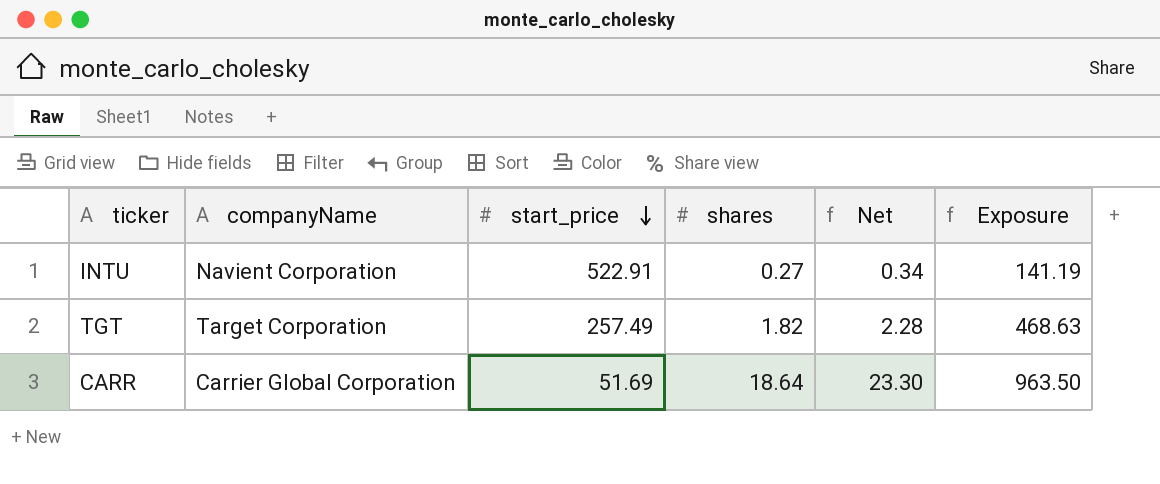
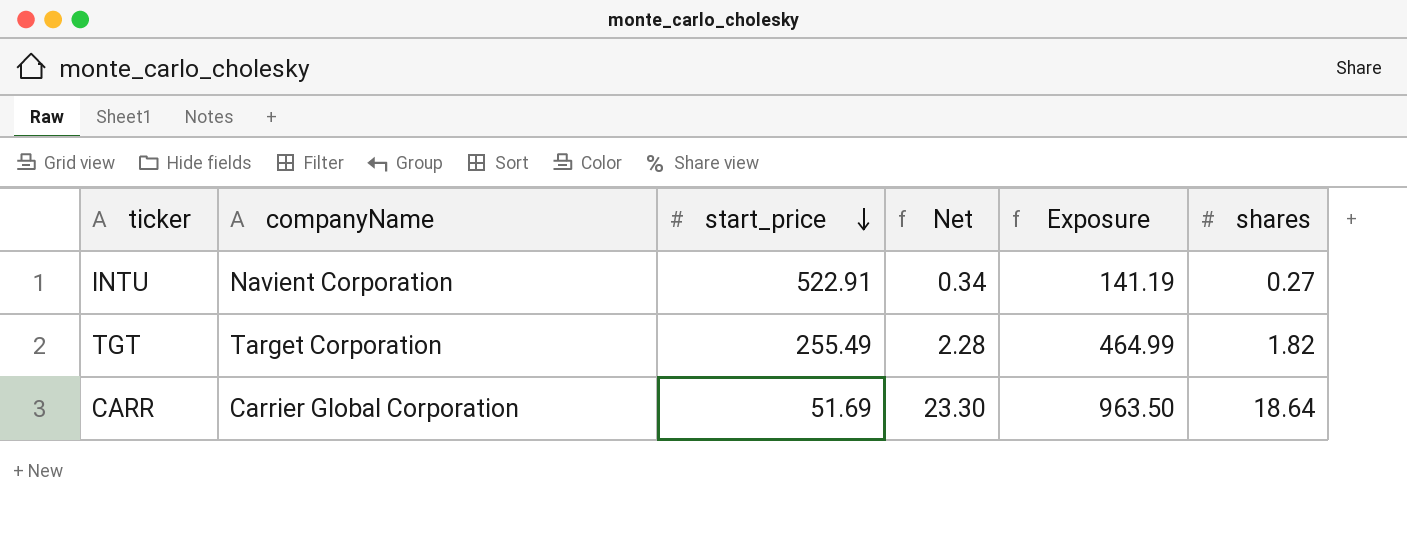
column shares | position: 4 -> 6
TGT | start_price: 257.49 -> 255.49
TGT | Exposure: 468.63 -> 464.99

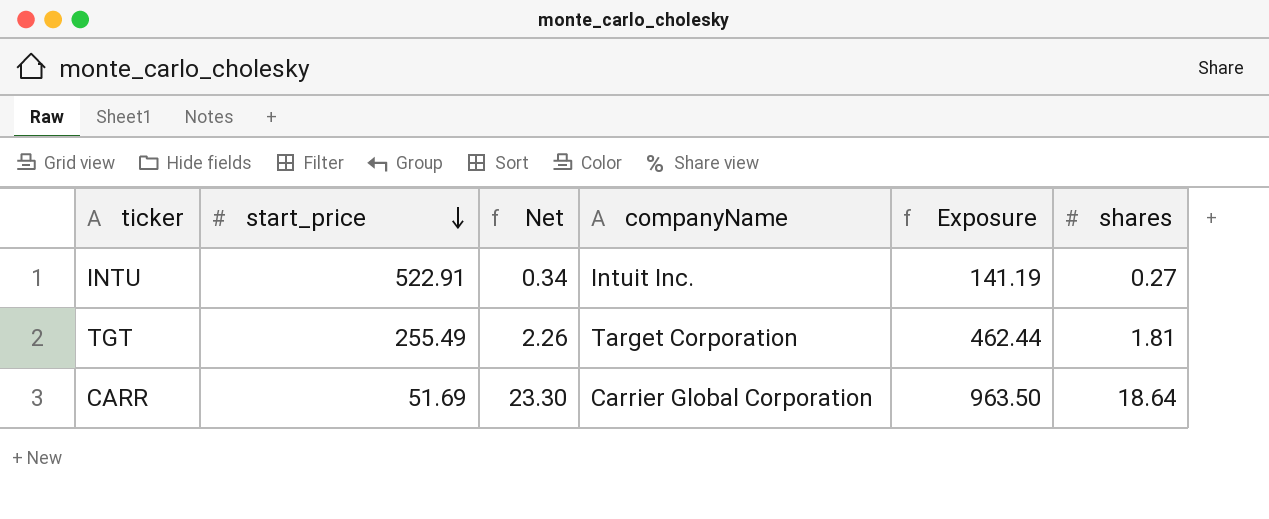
column companyName | position: 2 -> 4
INTU | companyName: Navient Corporation -> Intuit Inc.
TGT | Net: 2.28 -> 2.26
TGT | Exposure: 464.99 -> 462.44
TGT | shares: 1.82 -> 1.81

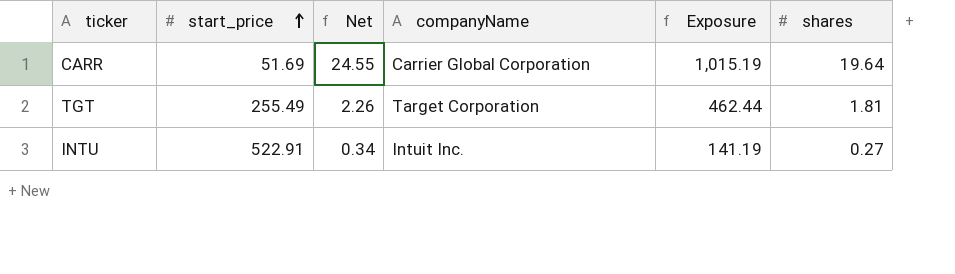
row order: start_price descending -> start_price ascending
CARR | Net: 23.30 -> 24.55
CARR | Exposure: 963.50 -> 1,015.19
CARR | shares: 18.64 -> 19.64

